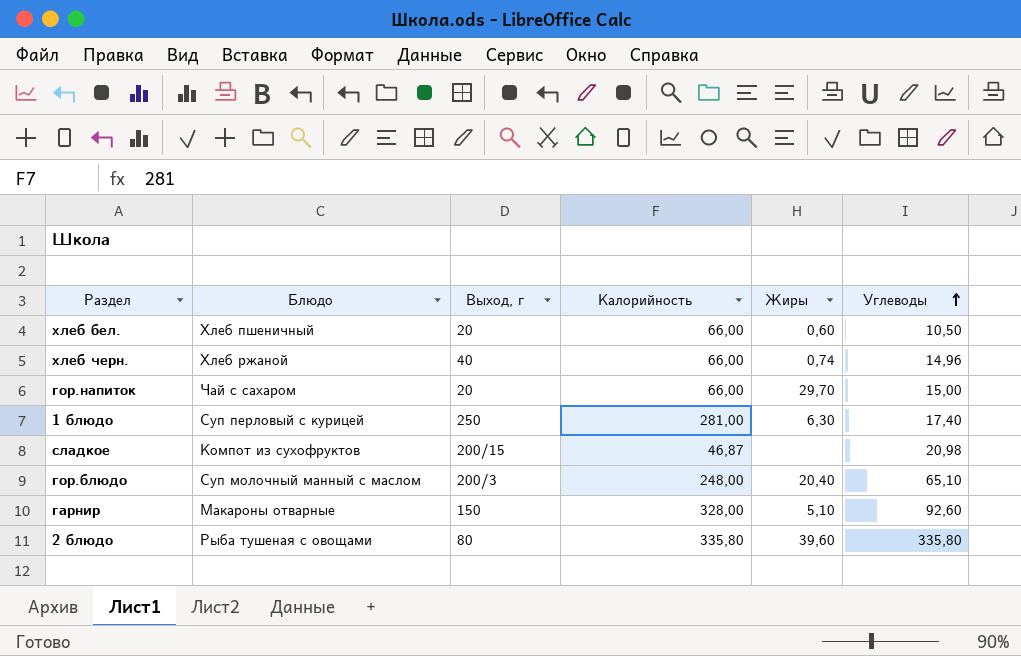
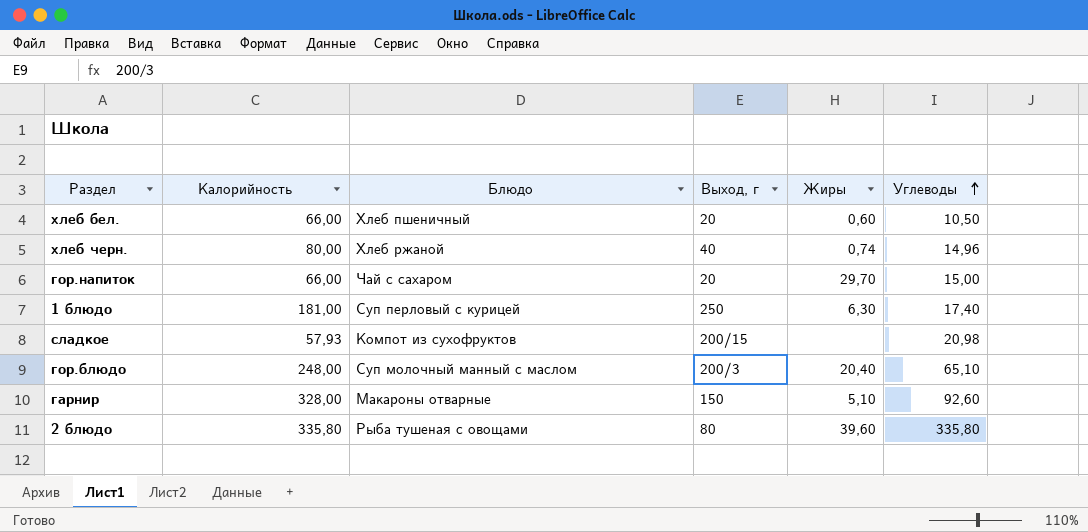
column Калорийность | position: 4 -> 2
хлеб черн. | Калорийность: 66,00 -> 80,00
1 блюдо | Калорийность: 281,00 -> 181,00
сладкое | Калорийность: 46,87 -> 57,93

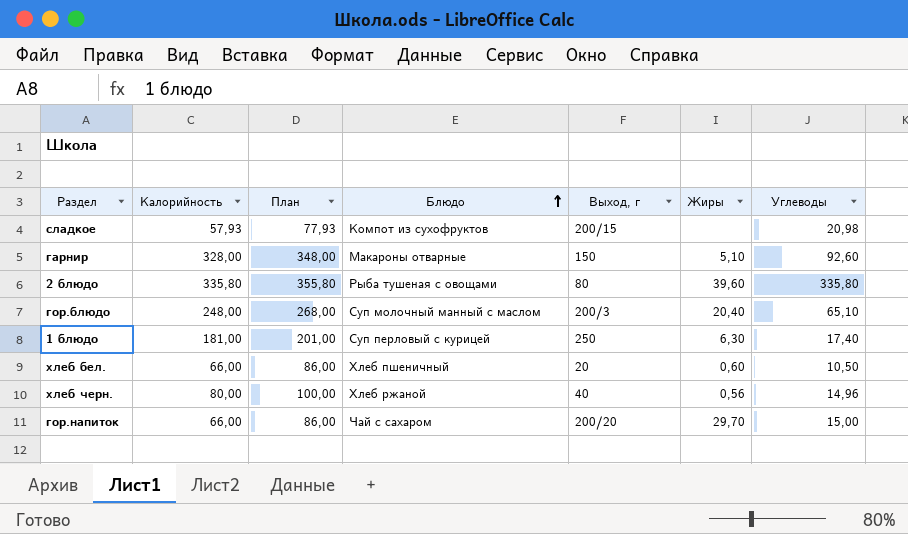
row order: Углеводы ascending -> Блюдо ascending
column План | formula: none -> [Калорийность] + 20
хлеб черн. | Жиры: 0,74 -> 0,56
гор.напиток | Выход, г: 20 -> 200/20

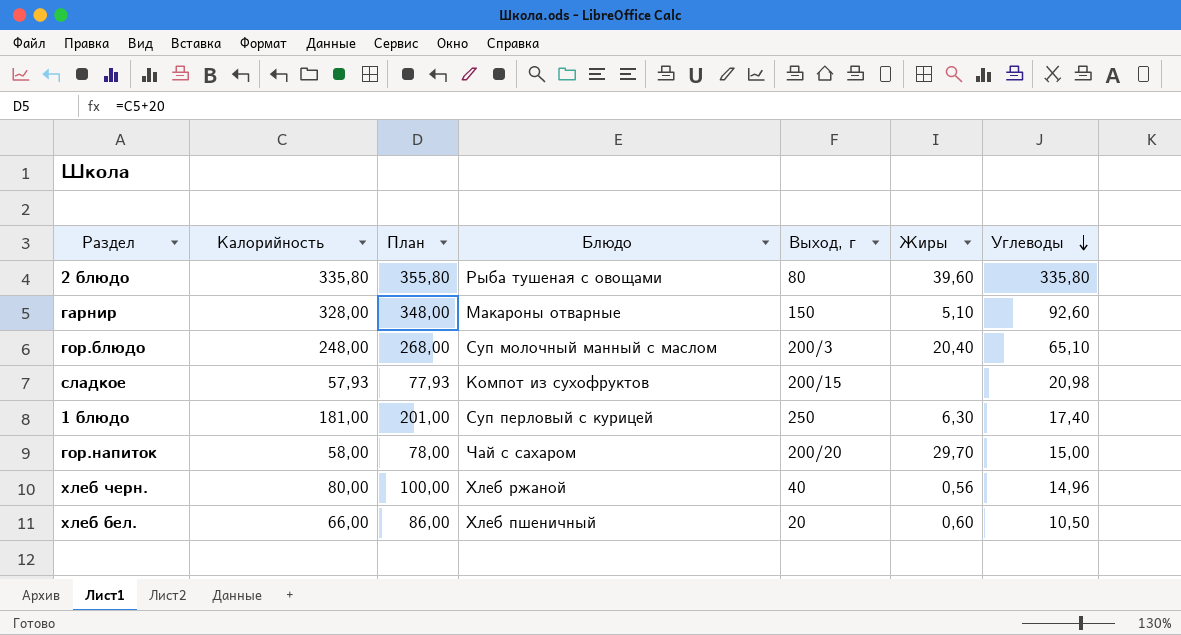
row order: Блюдо ascending -> Углеводы descending
гор.напиток | Калорийность: 66,00 -> 58,00
гор.напиток | План: 86,00 -> 78,00

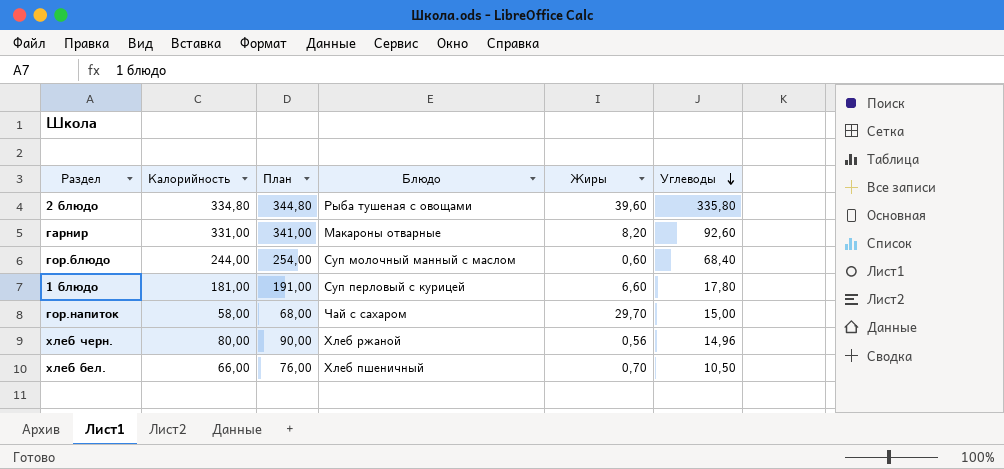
column Выход, г | position: 5 -> none
column План | formula: [Калорийность] + 20 -> [Калорийность] + 10
row сладкое: 57,93 | 77,93 | Компот из сухофруктов | 200/15 | none | 20,98 -> none
2 блюдо | Калорийность: 335,80 -> 334,80
гарнир | Калорийность: 328,00 -> 331,00
гарнир | Жиры: 5,10 -> 8,20
гор.блюдо | Калорийность: 248,00 -> 244,00
гор.блюдо | Жиры: 20,40 -> 0,60
гор.блюдо | Углеводы: 65,10 -> 68,40
1 блюдо | Жиры: 6,30 -> 6,60
1 блюдо | Углеводы: 17,40 -> 17,80
хлеб бел. | Жиры: 0,60 -> 0,70

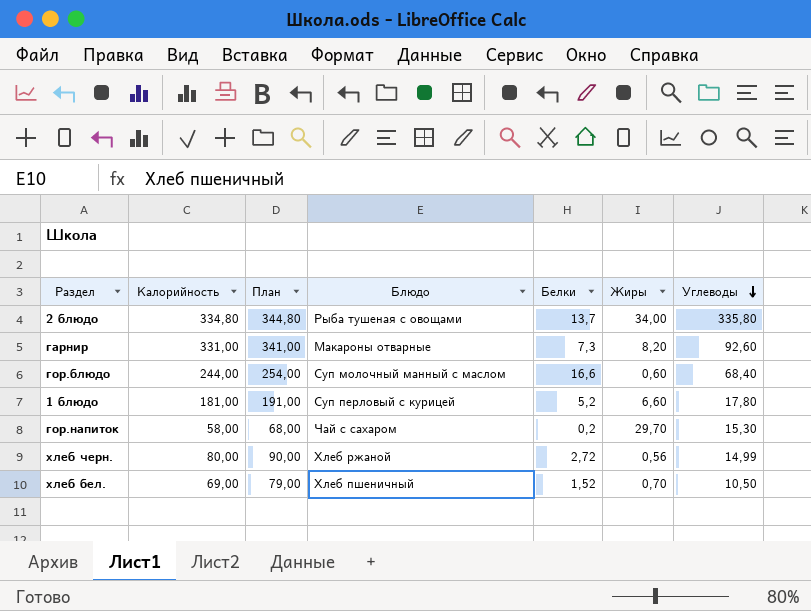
column Белки | position: none -> 5
2 блюдо | Жиры: 39,60 -> 34,00
гор.напиток | Углеводы: 15,00 -> 15,30
хлеб черн. | Углеводы: 14,96 -> 14,99
хлеб бел. | Калорийность: 66,00 -> 69,00
хлеб бел. | План: 76,00 -> 79,00

